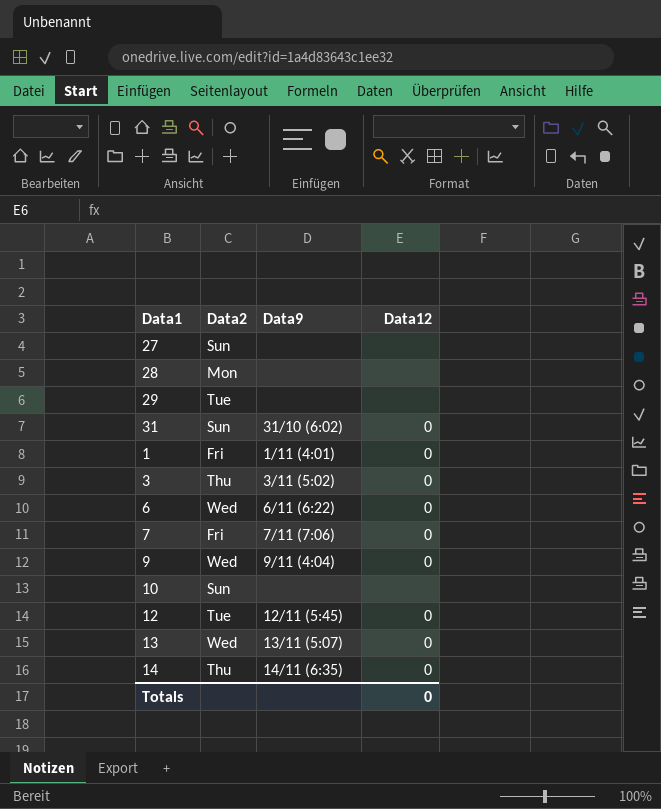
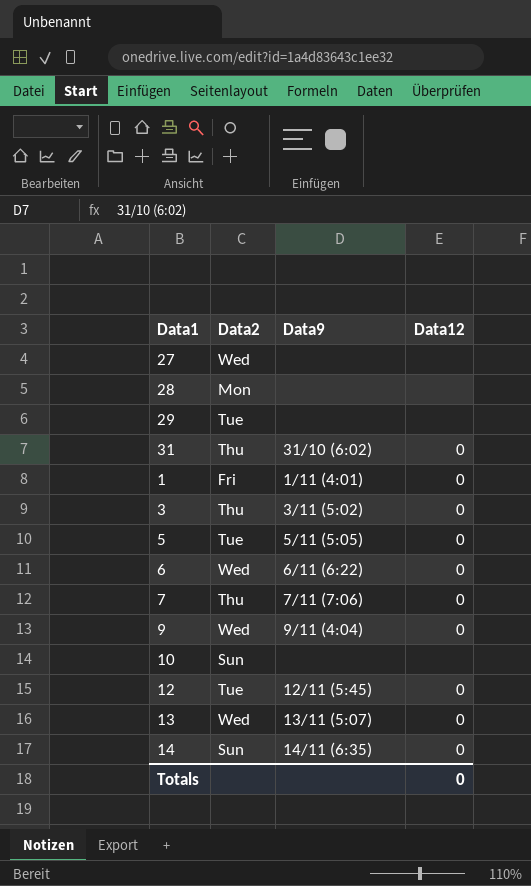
27 | Data2: Sun -> Wed
31 | Data2: Sun -> Thu
row 5: none -> Tue | 5/11 (5:05) | 0
7 | Data2: Fri -> Thu
14 | Data2: Thu -> Sun

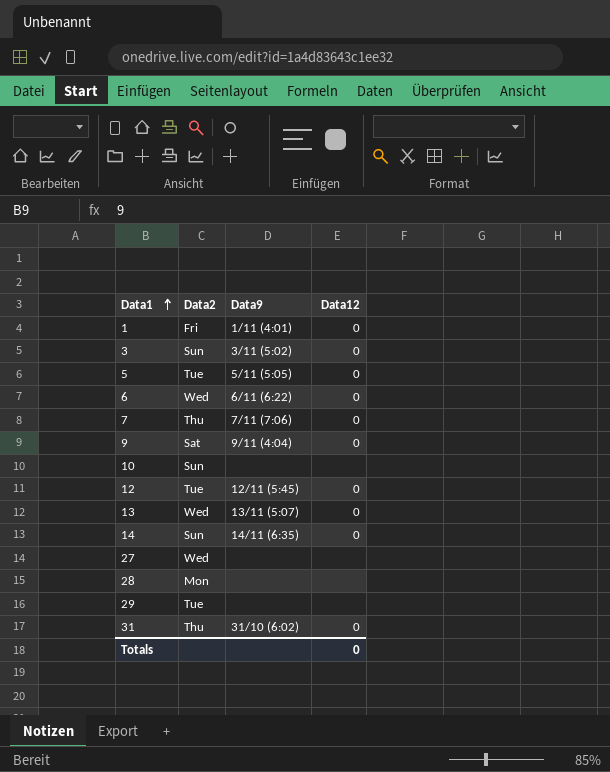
row order: none -> Data1 ascending
3 | Data2: Thu -> Sun
9 | Data2: Wed -> Sat

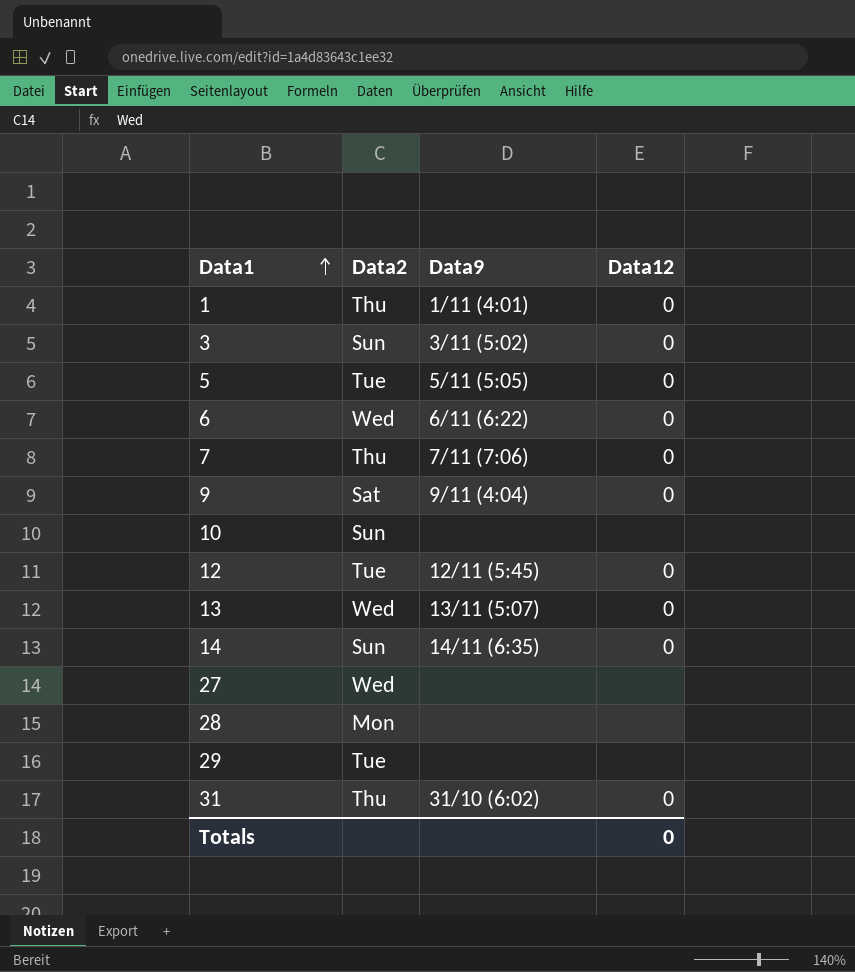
1 | Data2: Fri -> Thu

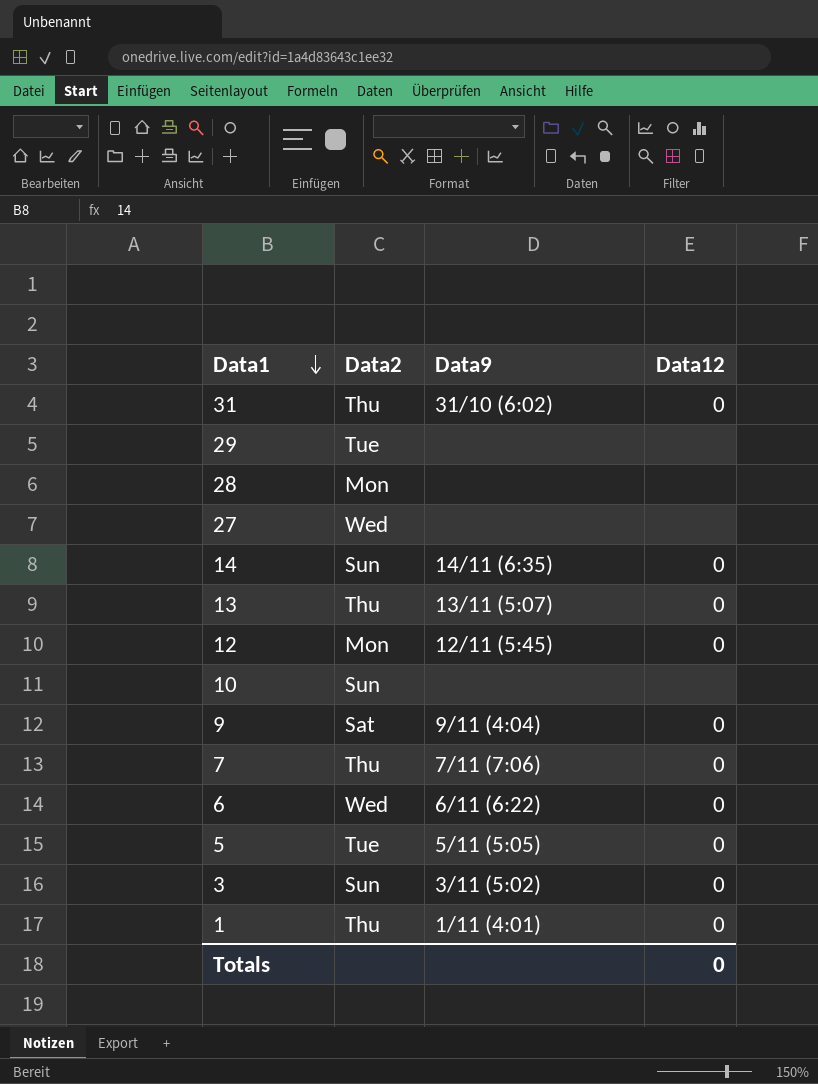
row order: Data1 ascending -> Data1 descending
13 | Data2: Wed -> Thu
12 | Data2: Tue -> Mon

